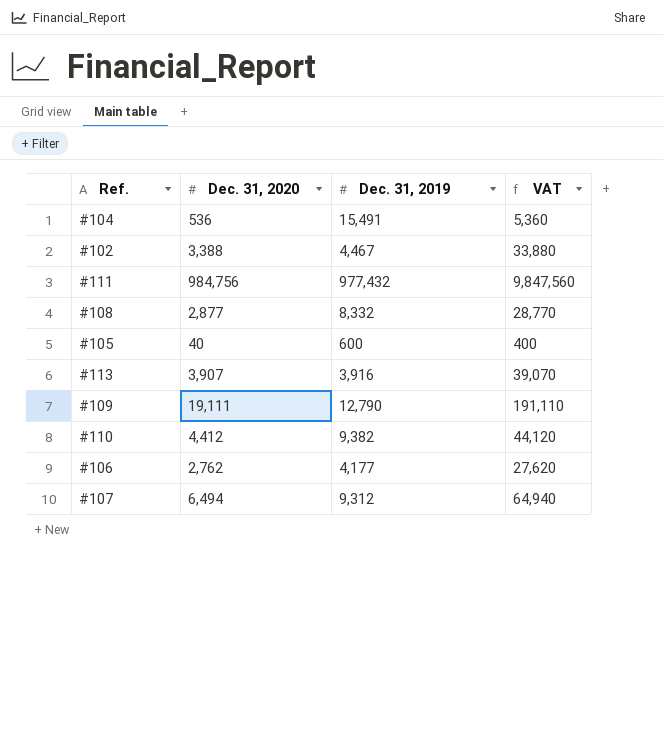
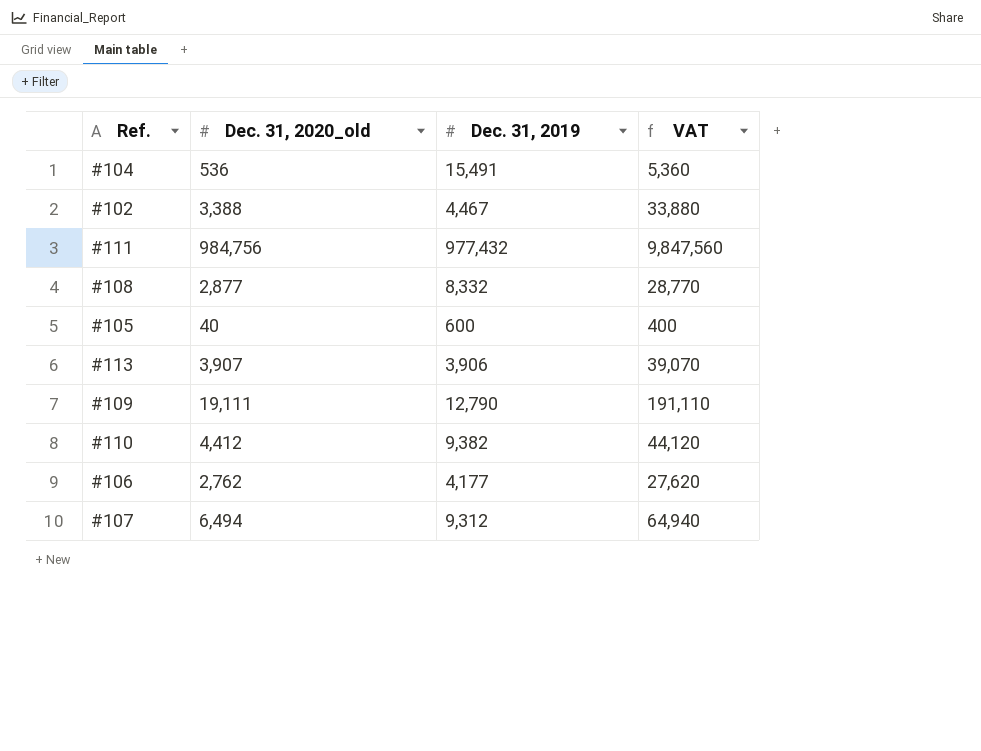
column name: Dec. 31, 2020 -> Dec. 31, 2020_old
#113 | Dec. 31, 2019: 3,916 -> 3,906

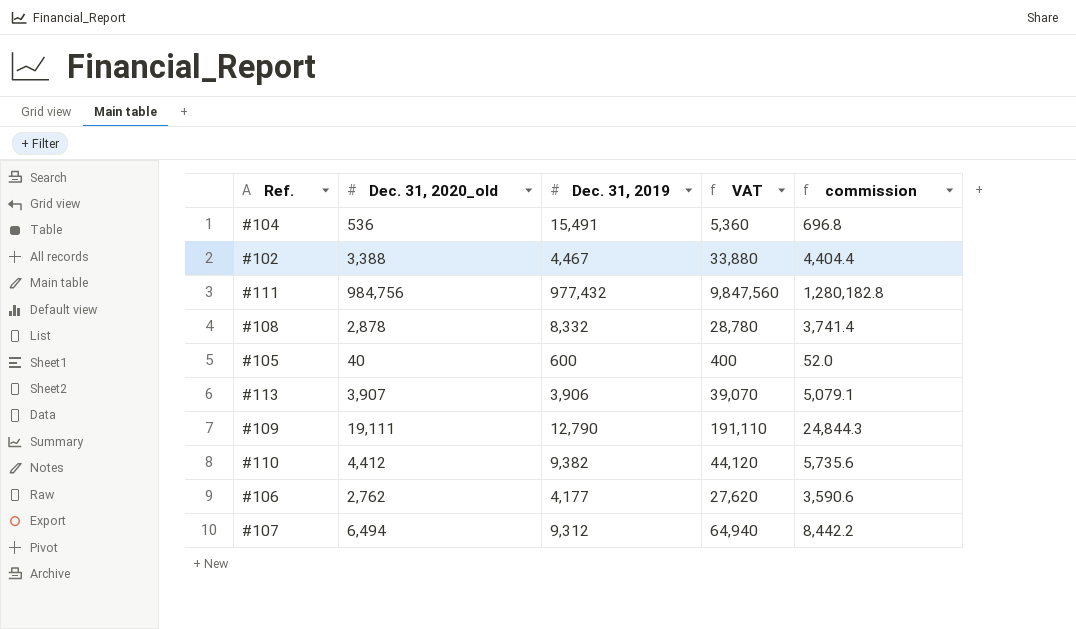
column commission | formula: none -> [Dec. 31, 2020_old] * 1.3
#108 | Dec. 31, 2020_old: 2,877 -> 2,878
#108 | VAT: 28,770 -> 28,780

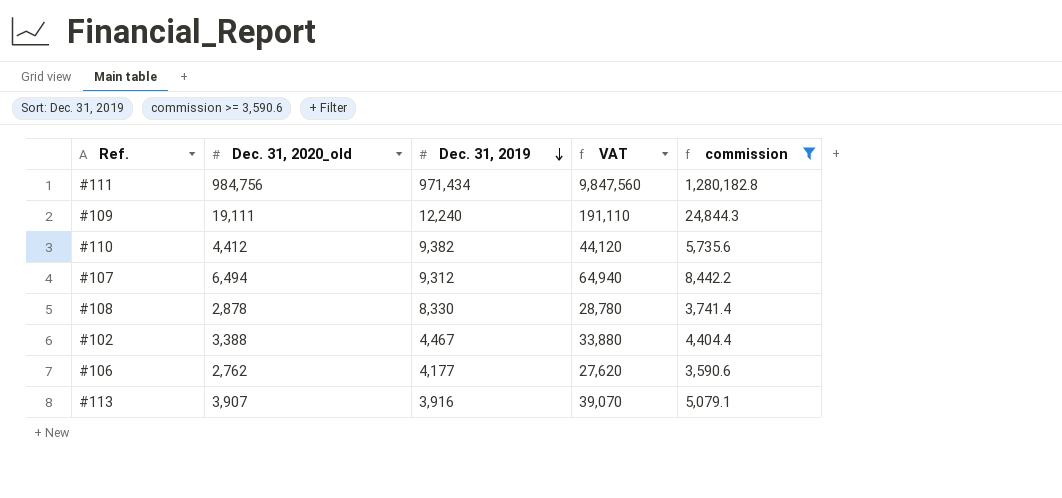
filter: none -> commission >= 3,590.6
row order: none -> Dec. 31, 2019 descending
#111 | Dec. 31, 2019: 977,432 -> 971,434
#109 | Dec. 31, 2019: 12,790 -> 12,240
#108 | Dec. 31, 2019: 8,332 -> 8,330
#113 | Dec. 31, 2019: 3,906 -> 3,916

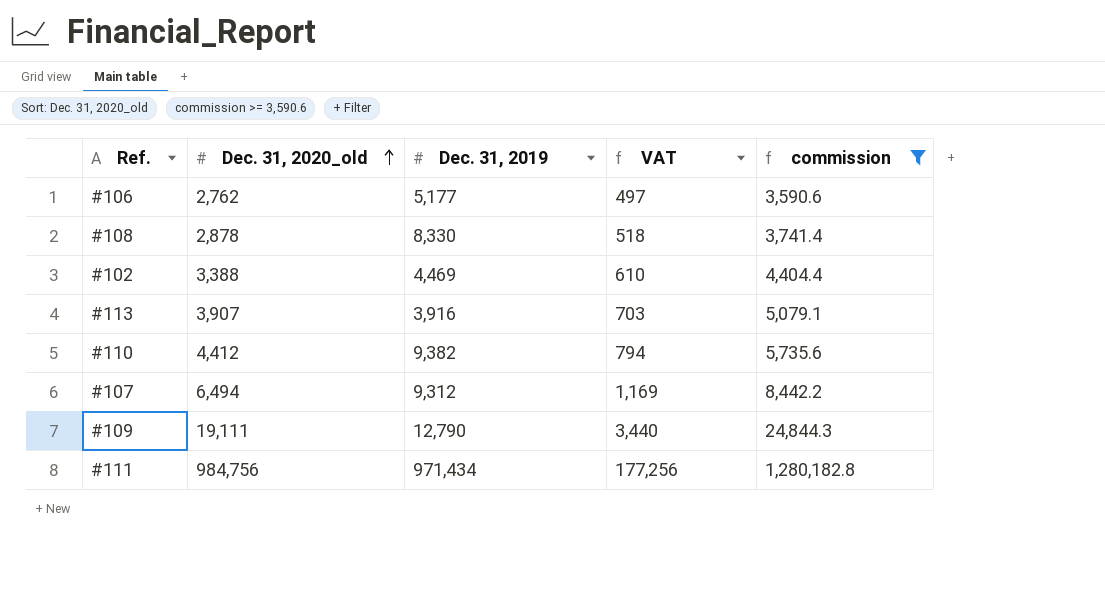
row order: Dec. 31, 2019 descending -> Dec. 31, 2020_old ascending
column VAT | formula: [Dec. 31, 2020_old] * 10 -> [Dec. 31, 2020_old] * 0.18
#106 | Dec. 31, 2019: 4,177 -> 5,177
#102 | Dec. 31, 2019: 4,467 -> 4,469
#109 | Dec. 31, 2019: 12,240 -> 12,790

